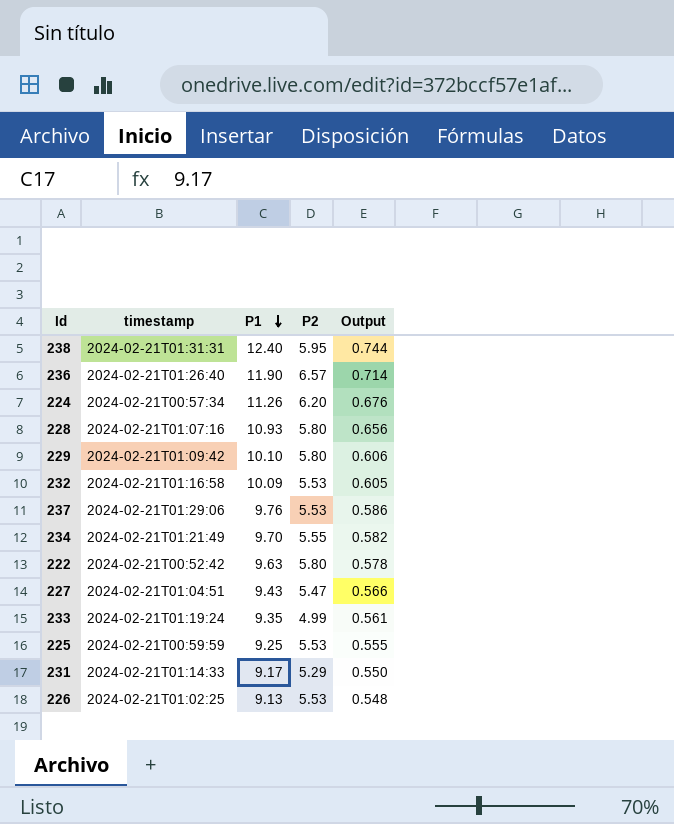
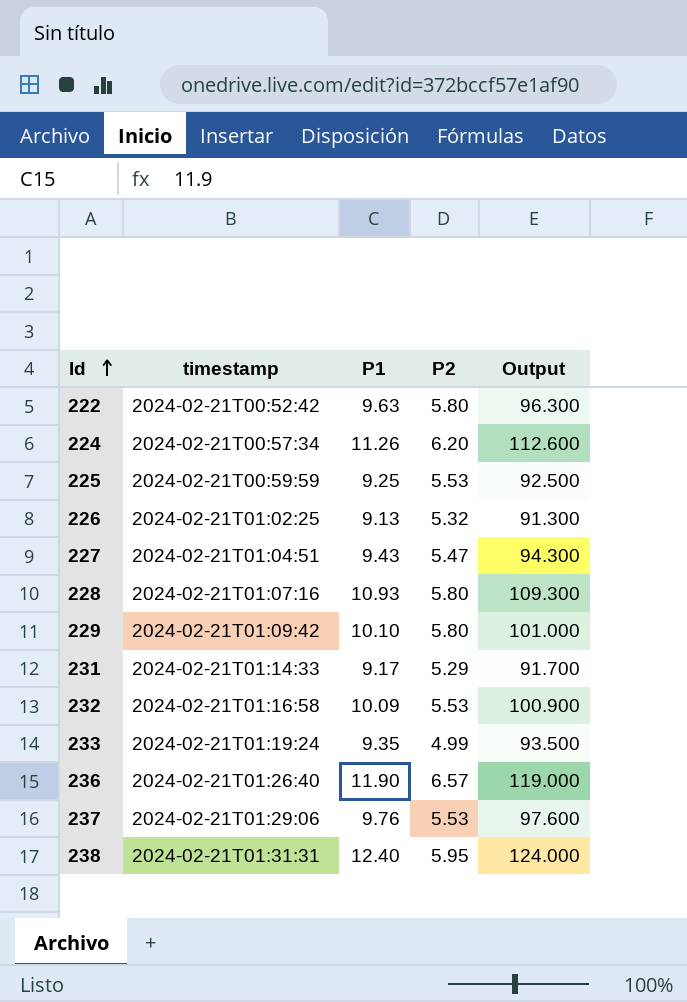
row order: P1 descending -> Id ascending
column Output | formula: [P1] * 0.06 -> [P1] * 10
row 234: 2024-02-21T01:21:49 | 9.70 | 5.55 | 0.582 -> none
226 | P2: 5.53 -> 5.32

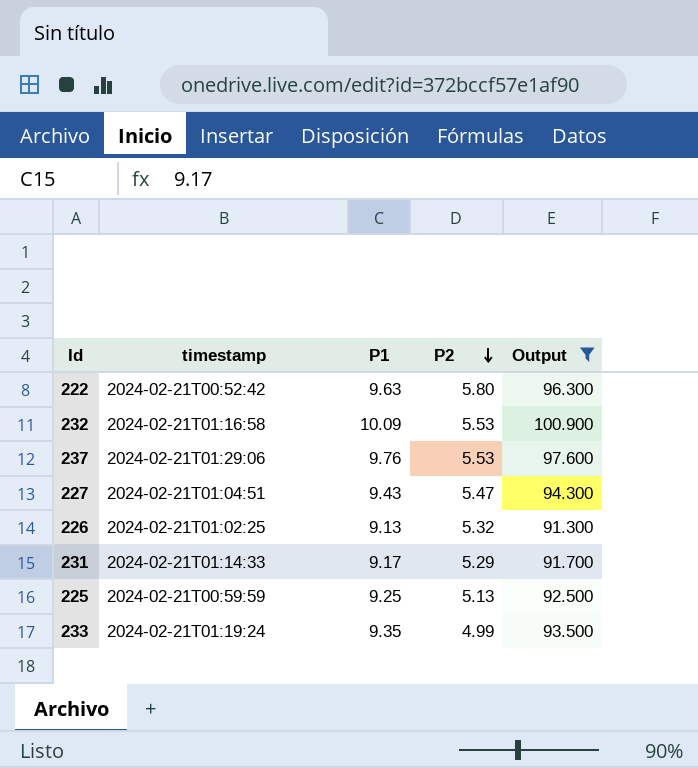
filter: none -> Output <= 100.900
row order: Id ascending -> P2 descending
225 | P2: 5.53 -> 5.13

